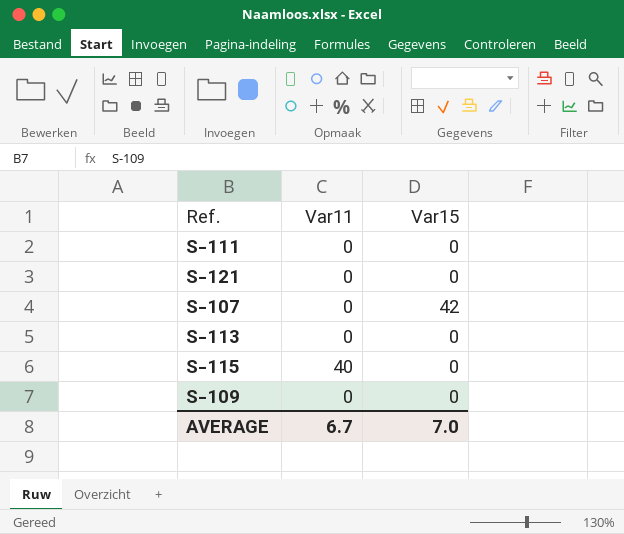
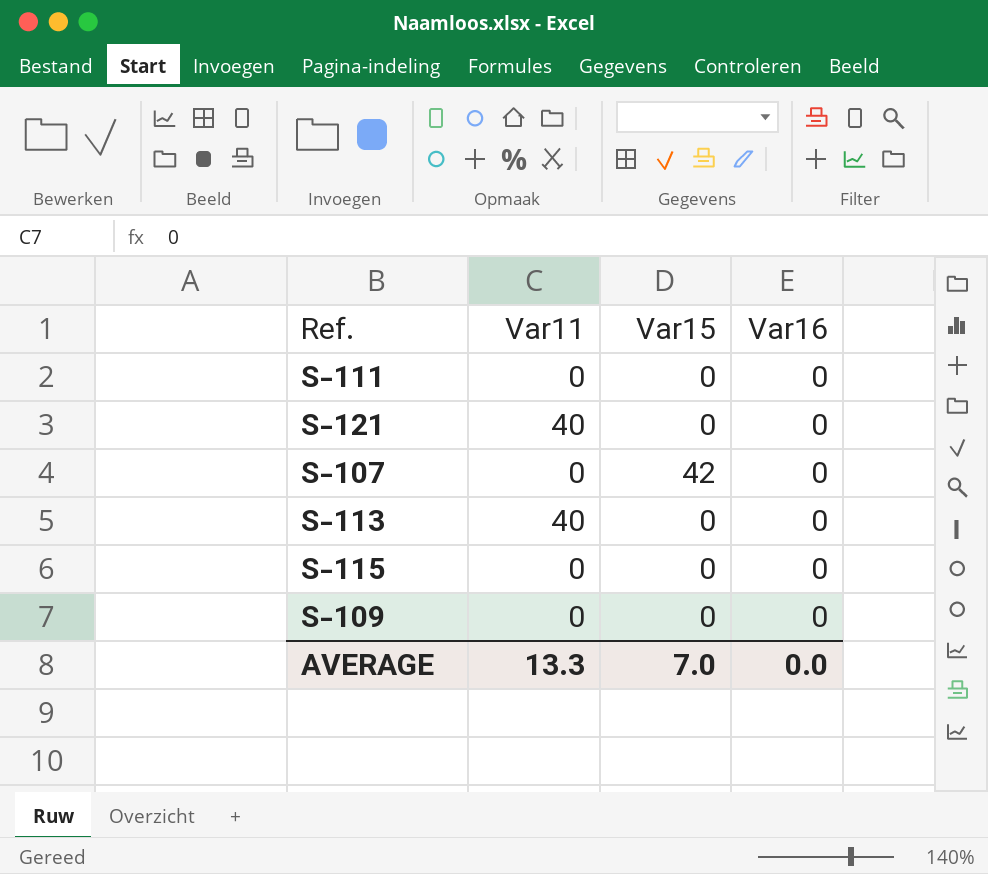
column Var16 | position: none -> 4
S-121 | Var11: 0 -> 40
S-113 | Var11: 0 -> 40
S-115 | Var11: 40 -> 0
AVERAGE | Var11: 6.7 -> 13.3

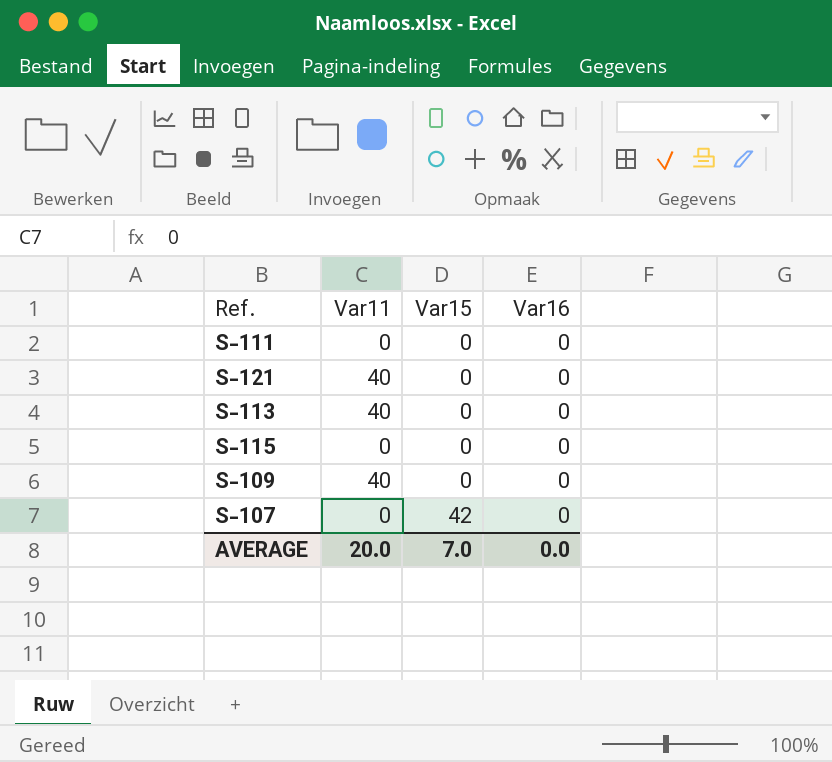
row order: none -> Var15 ascending
S-109 | Var11: 0 -> 40
AVERAGE | Var11: 13.3 -> 20.0

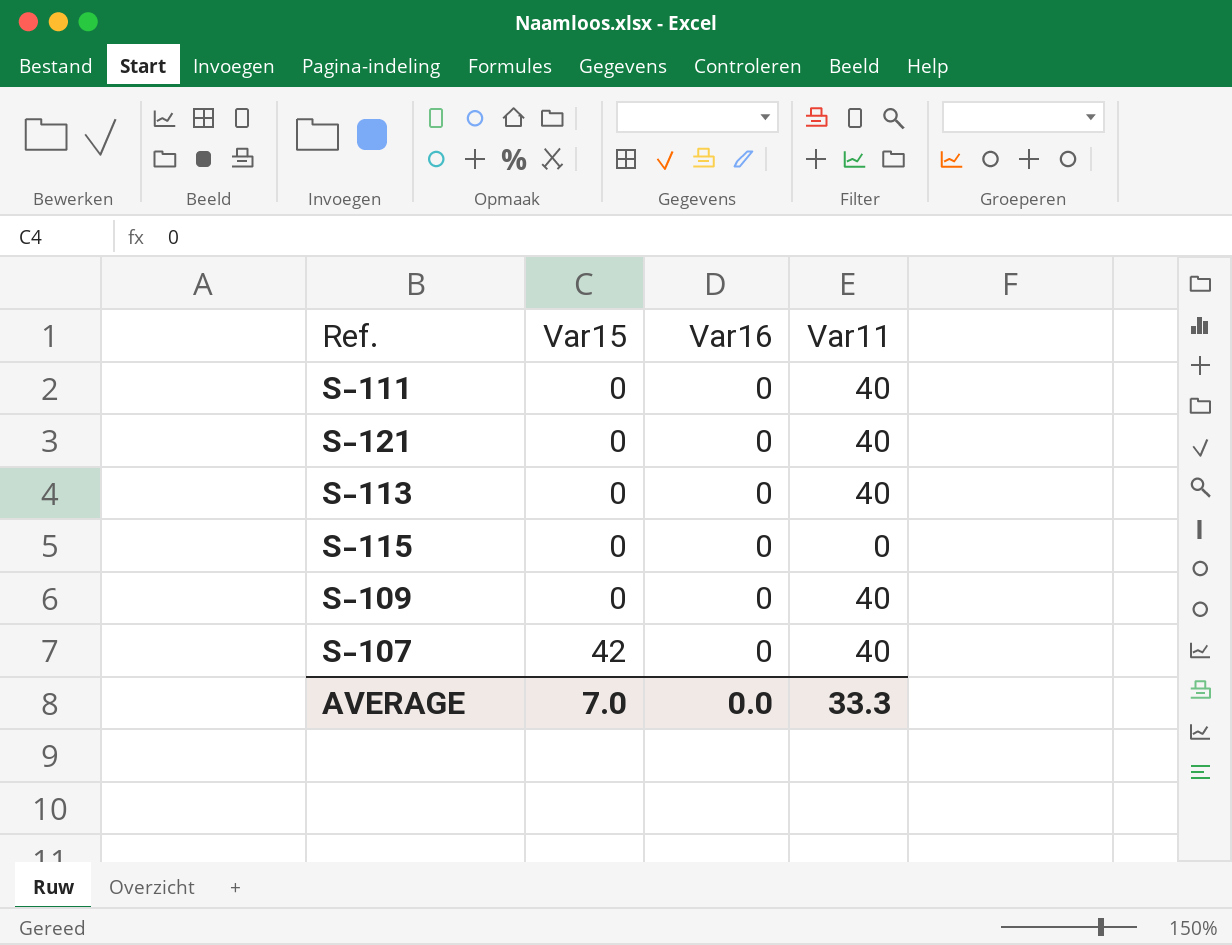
column Var11 | position: 2 -> 4
S-111 | Var11: 0 -> 40
S-107 | Var11: 0 -> 40
AVERAGE | Var11: 20.0 -> 33.3

